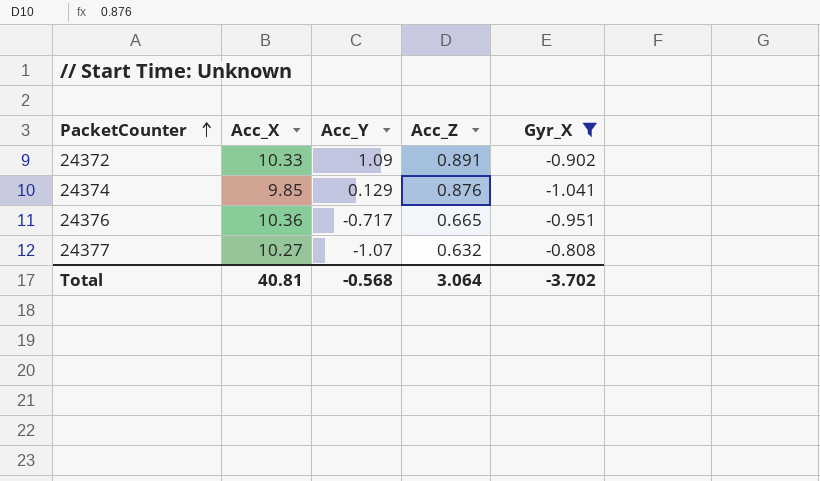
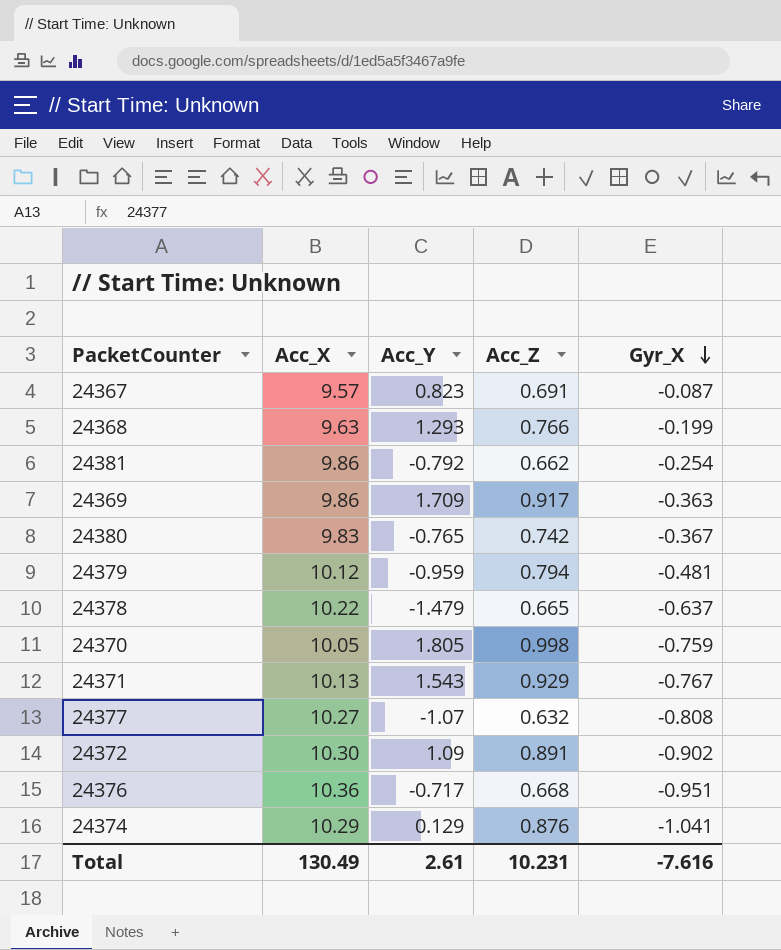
filter: Gyr_X <= -0.808 -> none
row order: PacketCounter ascending -> Gyr_X descending
24372 | Acc_X: 10.33 -> 10.30
24376 | Acc_Z: 0.665 -> 0.668
24374 | Acc_X: 9.85 -> 10.29
Total | Acc_X: 40.81 -> 130.49
Total | Acc_Y: -0.568 -> 2.61
Total | Acc_Z: 3.064 -> 10.231
Total | Gyr_X: -3.702 -> -7.616

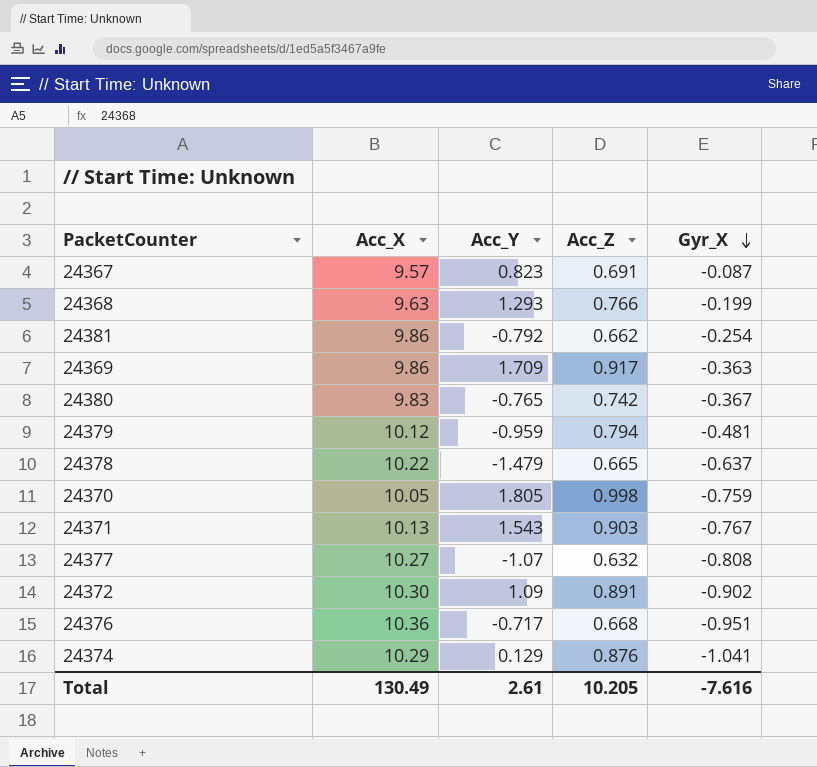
24371 | Acc_Z: 0.929 -> 0.903
Total | Acc_Z: 10.231 -> 10.205

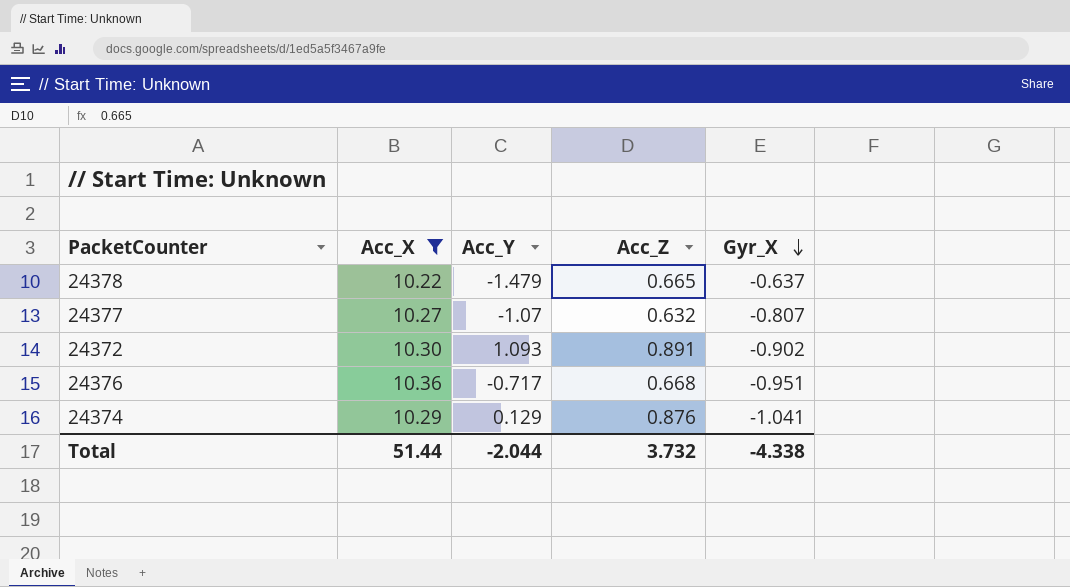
filter: none -> Acc_X >= 10.22
24377 | Gyr_X: -0.808 -> -0.807
24372 | Acc_Y: 1.09 -> 1.093
Total | Acc_X: 130.49 -> 51.44
Total | Acc_Y: 2.61 -> -2.044
Total | Acc_Z: 10.205 -> 3.732
Total | Gyr_X: -7.616 -> -4.338

